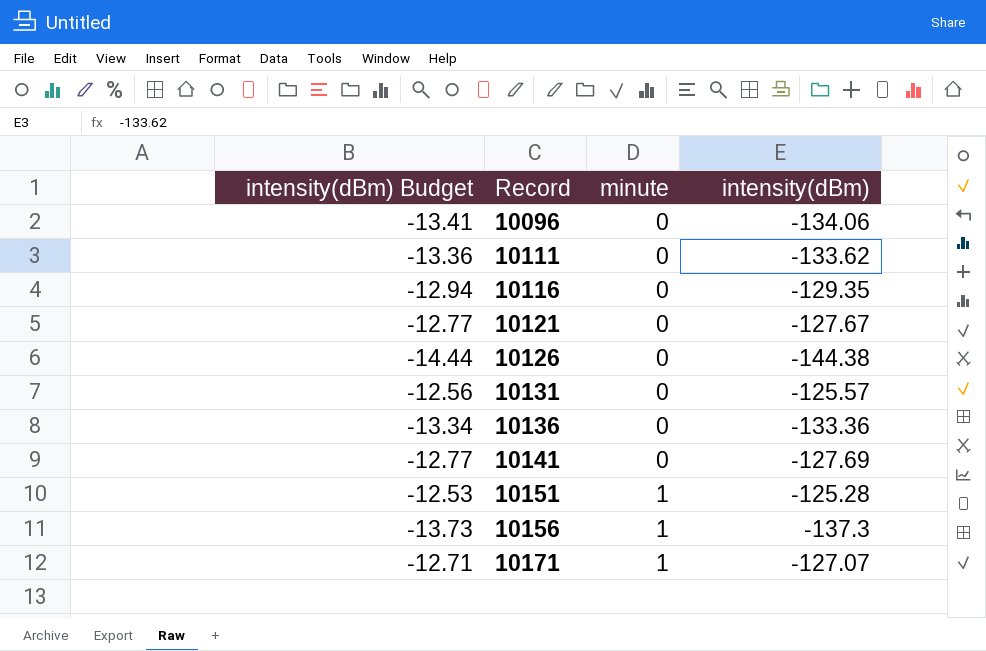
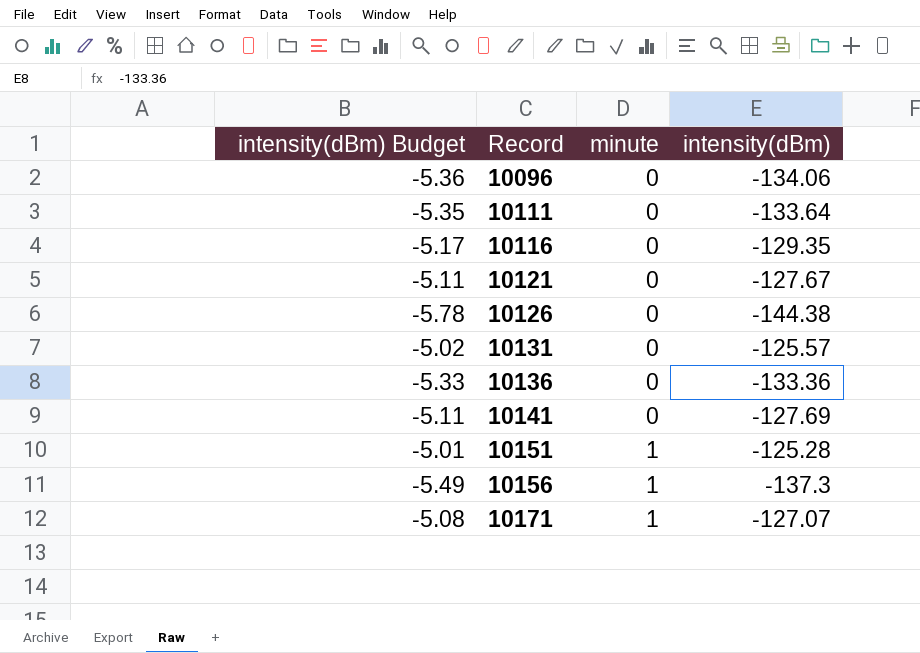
column intensity(dBm) Budget | formula: [intensity(dBm)] * 0.1 -> [intensity(dBm)] * 0.04
10111 | intensity(dBm): -133.62 -> -133.64

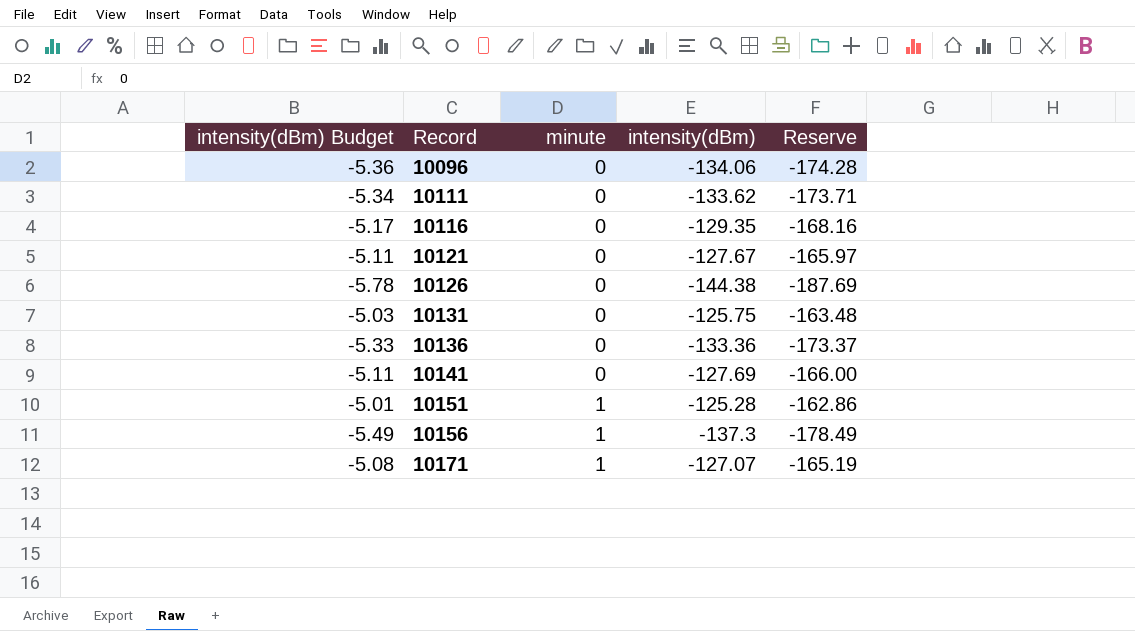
column Reserve | formula: none -> [intensity(dBm)] * 1.3
10111 | intensity(dBm) Budget: -5.35 -> -5.34
10111 | intensity(dBm): -133.64 -> -133.62
10131 | intensity(dBm) Budget: -5.02 -> -5.03
10131 | intensity(dBm): -125.57 -> -125.75

